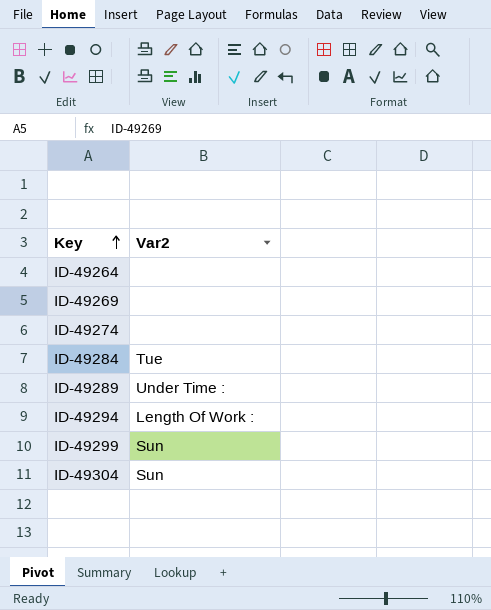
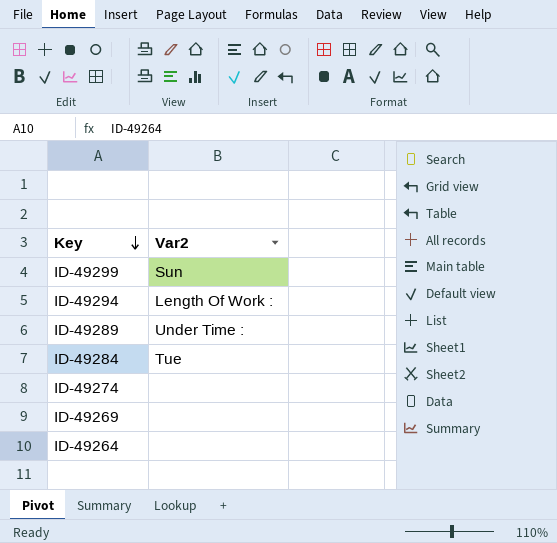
row order: Key ascending -> Key descending
row ID-49304: Sun -> none

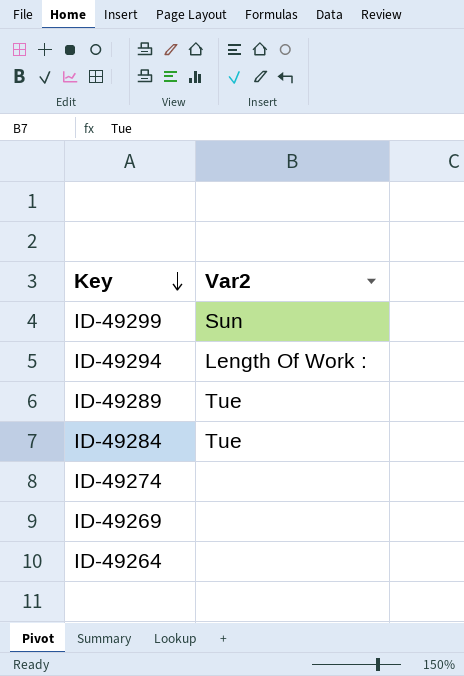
ID-49289 | Var2: Under Time : -> Tue

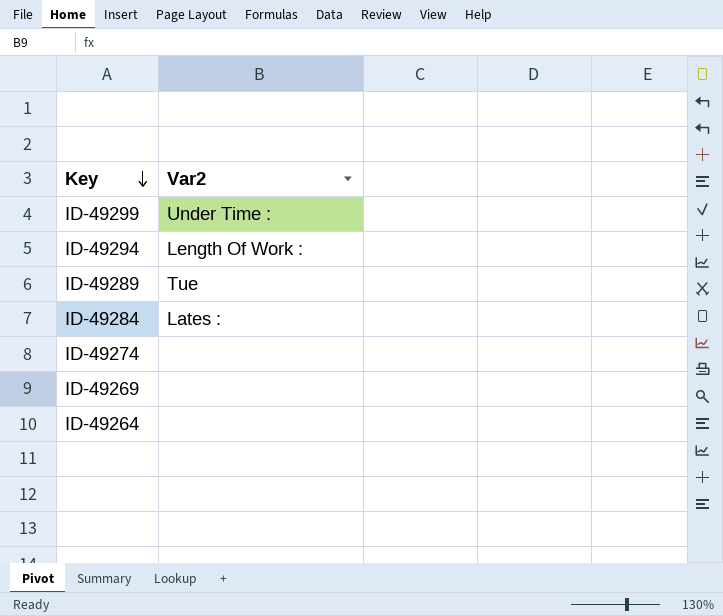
ID-49299 | Var2: Sun -> Under Time :
ID-49284 | Var2: Tue -> Lates :

